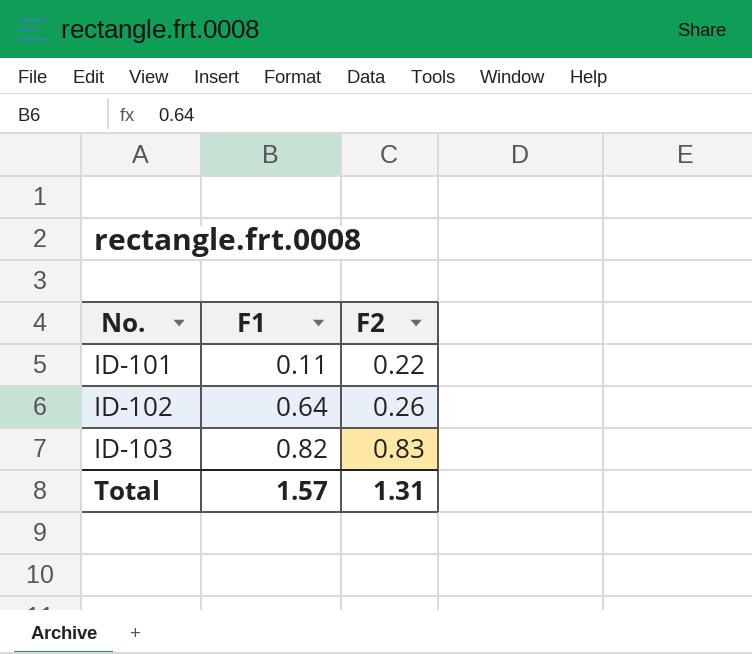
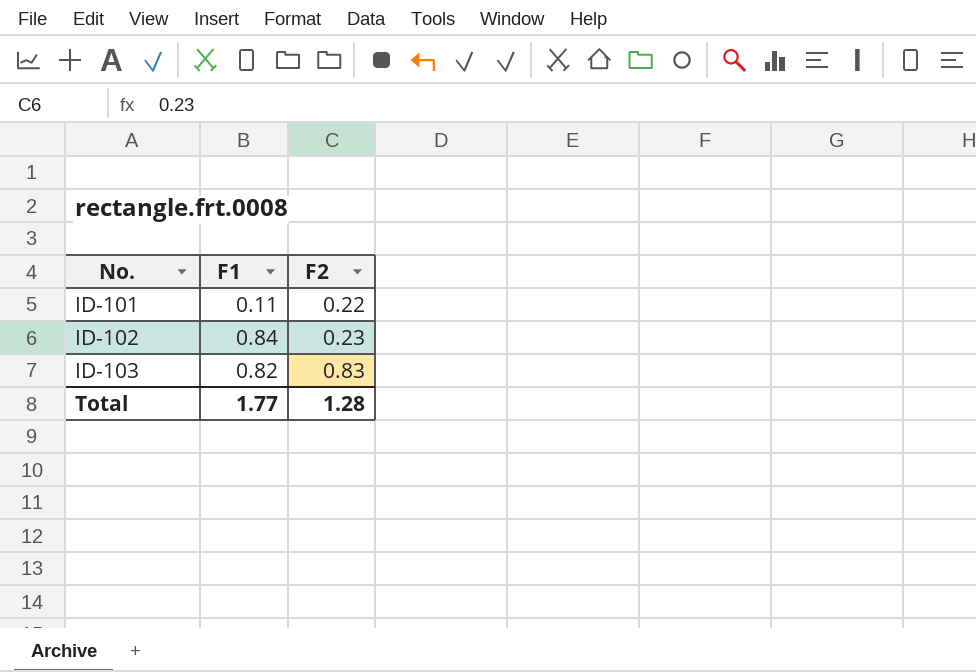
ID-102 | F1: 0.64 -> 0.84
ID-102 | F2: 0.26 -> 0.23
Total | F1: 1.57 -> 1.77
Total | F2: 1.31 -> 1.28

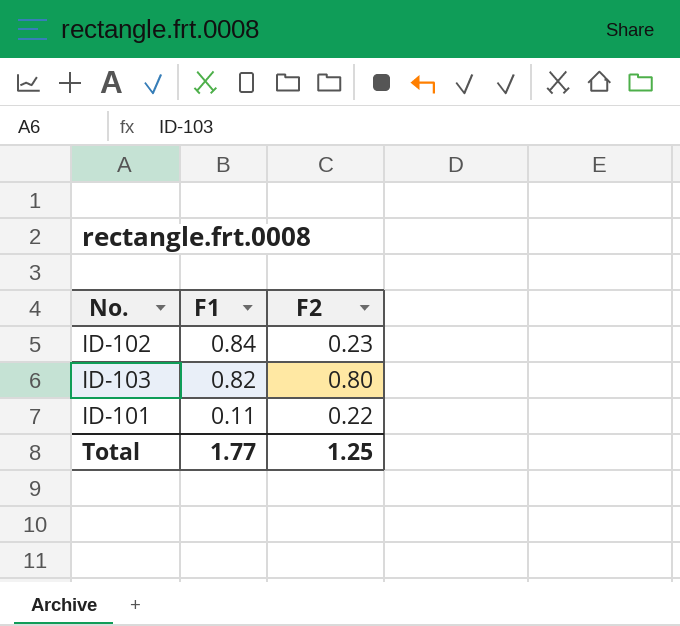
row order: No. ascending -> F1 descending
ID-103 | F2: 0.83 -> 0.80
Total | F2: 1.28 -> 1.25

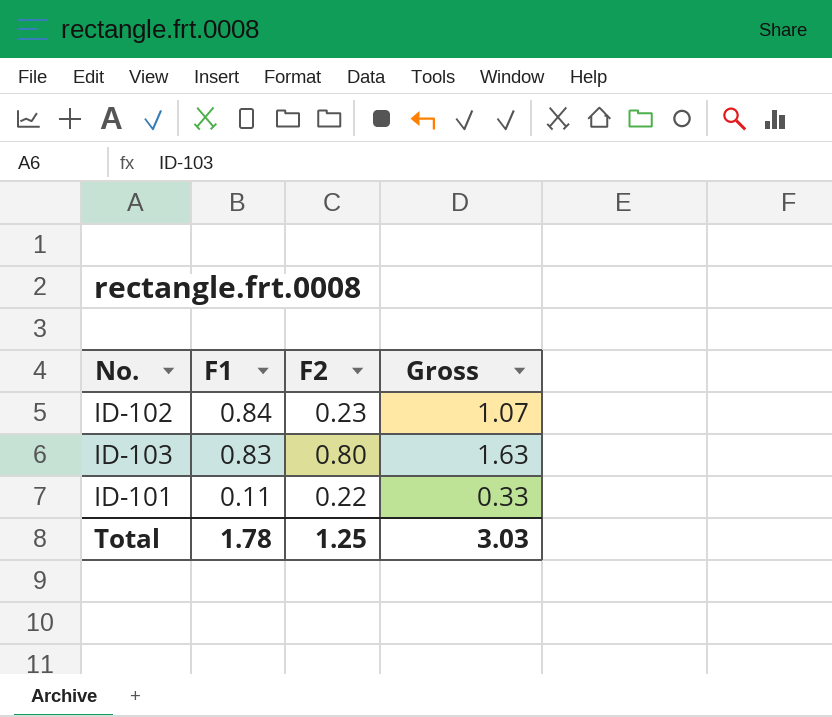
column Gross | formula: none -> [F1] + [F2]
ID-103 | F1: 0.82 -> 0.83
Total | F1: 1.77 -> 1.78

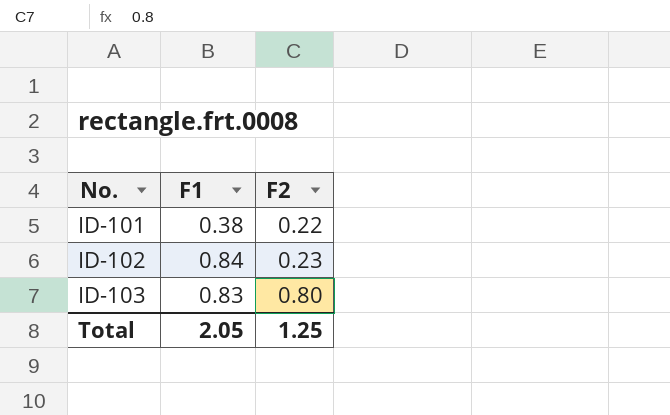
row order: F1 descending -> No. ascending
column Gross | formula: [F1] + [F2] -> none
ID-101 | F1: 0.11 -> 0.38
Total | F1: 1.78 -> 2.05

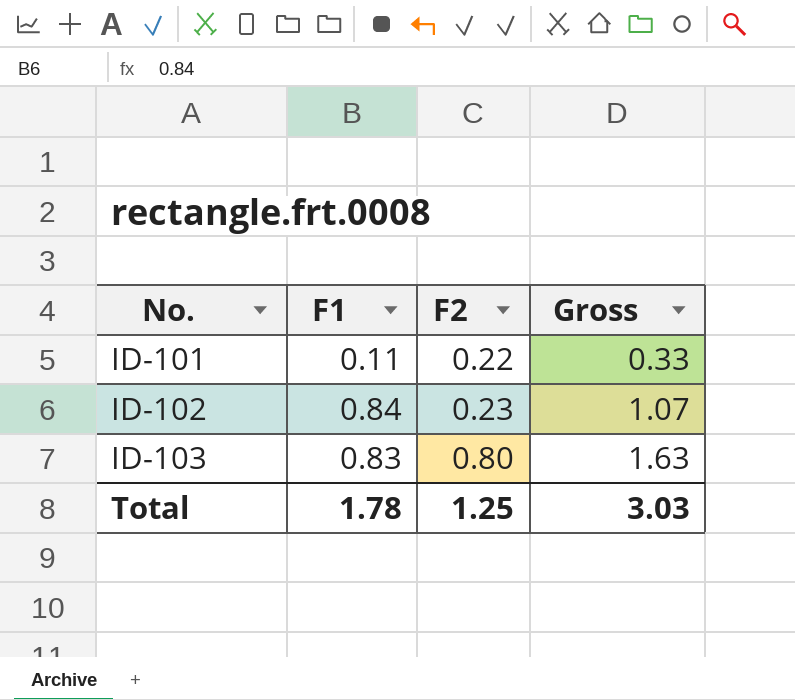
column Gross | formula: none -> [F1] + [F2]
ID-101 | F1: 0.38 -> 0.11
Total | F1: 2.05 -> 1.78

